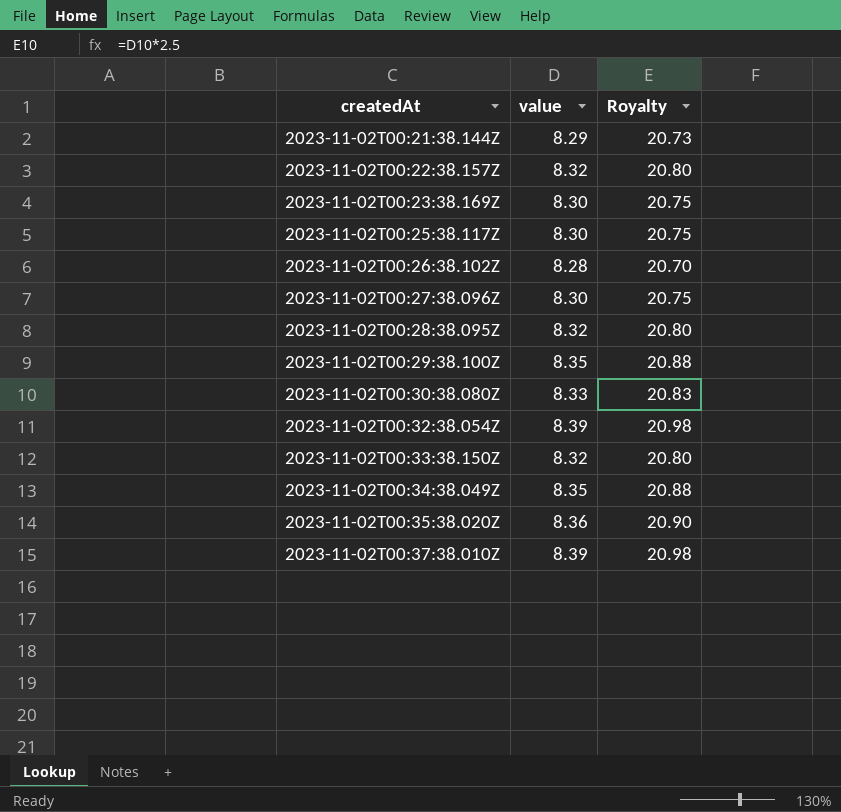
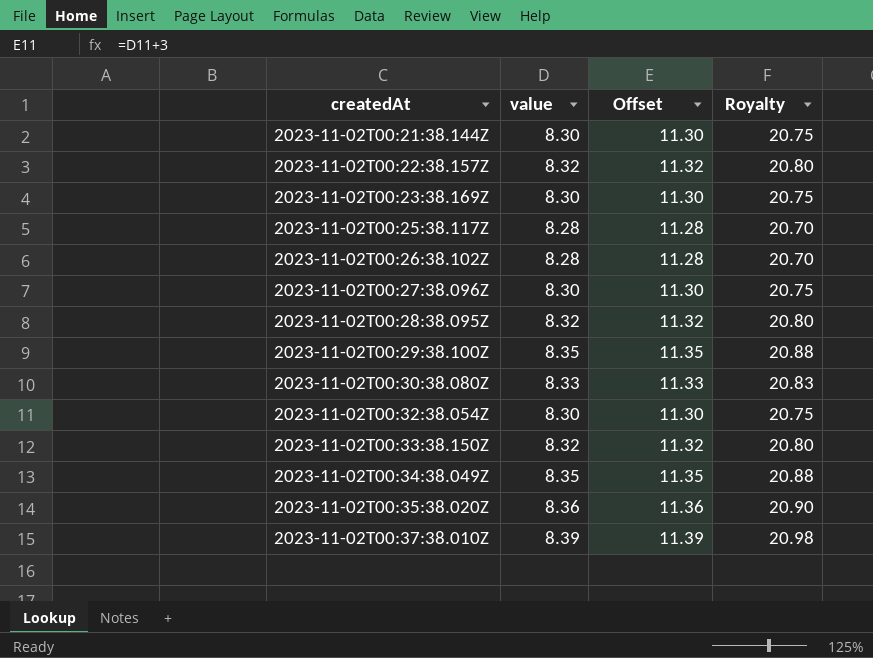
column Offset | formula: none -> [value] + 3
2023-11-02T00:21:38.144Z | value: 8.29 -> 8.30
2023-11-02T00:21:38.144Z | Royalty: 20.73 -> 20.75
2023-11-02T00:25:38.117Z | value: 8.30 -> 8.28
2023-11-02T00:25:38.117Z | Royalty: 20.75 -> 20.70
2023-11-02T00:32:38.054Z | value: 8.39 -> 8.30
2023-11-02T00:32:38.054Z | Royalty: 20.98 -> 20.75

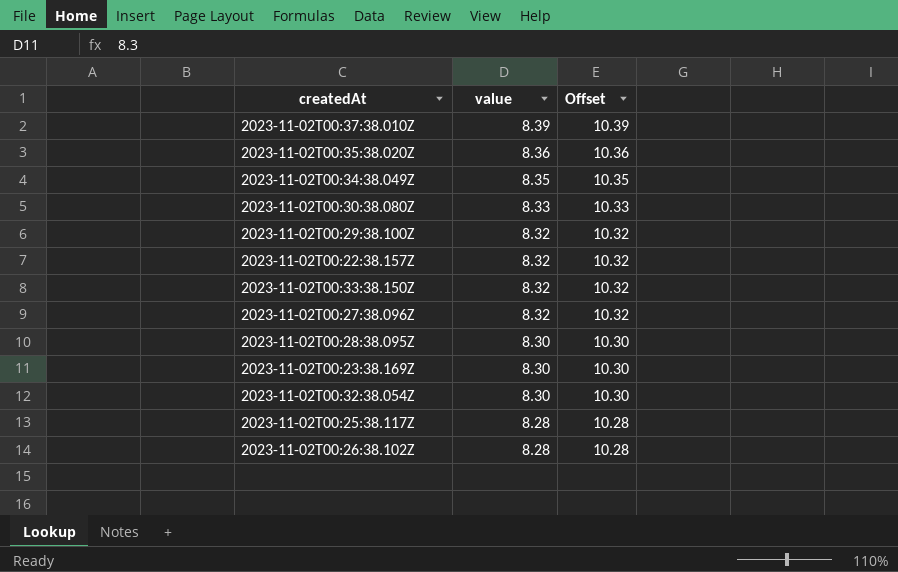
row order: createdAt ascending -> value descending
column Royalty | formula: [value] * 2.5 -> none
column Offset | formula: [value] + 3 -> [value] + 2
row 2023-11-02T00:21:38.144Z: 8.30 | 11.30 | 20.75 -> none
2023-11-02T00:29:38.100Z | value: 8.35 -> 8.32
2023-11-02T00:27:38.096Z | value: 8.30 -> 8.32
2023-11-02T00:28:38.095Z | value: 8.32 -> 8.30

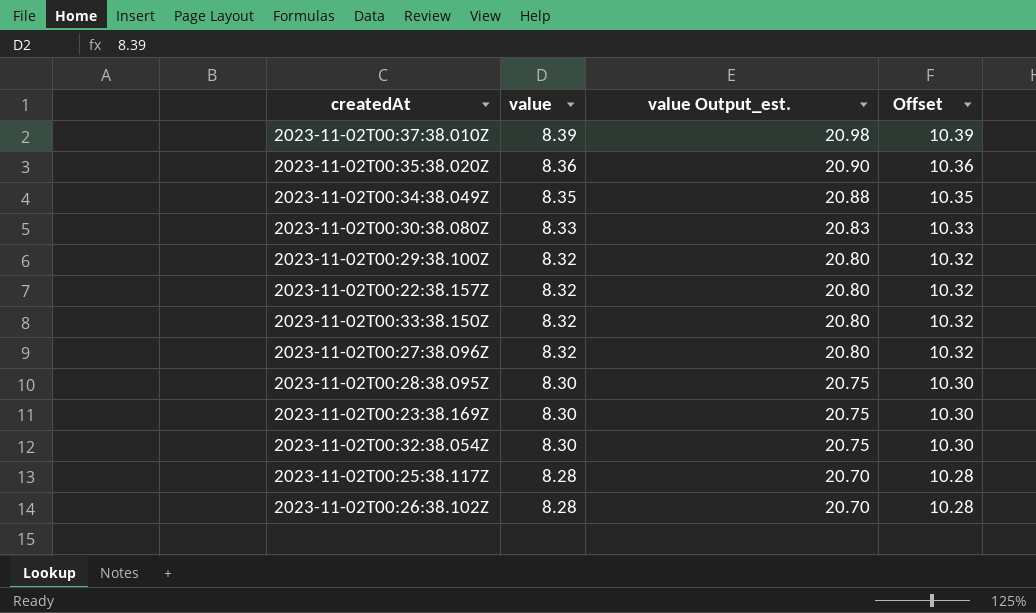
column value Output_est. | formula: none -> [value] * 2.5

